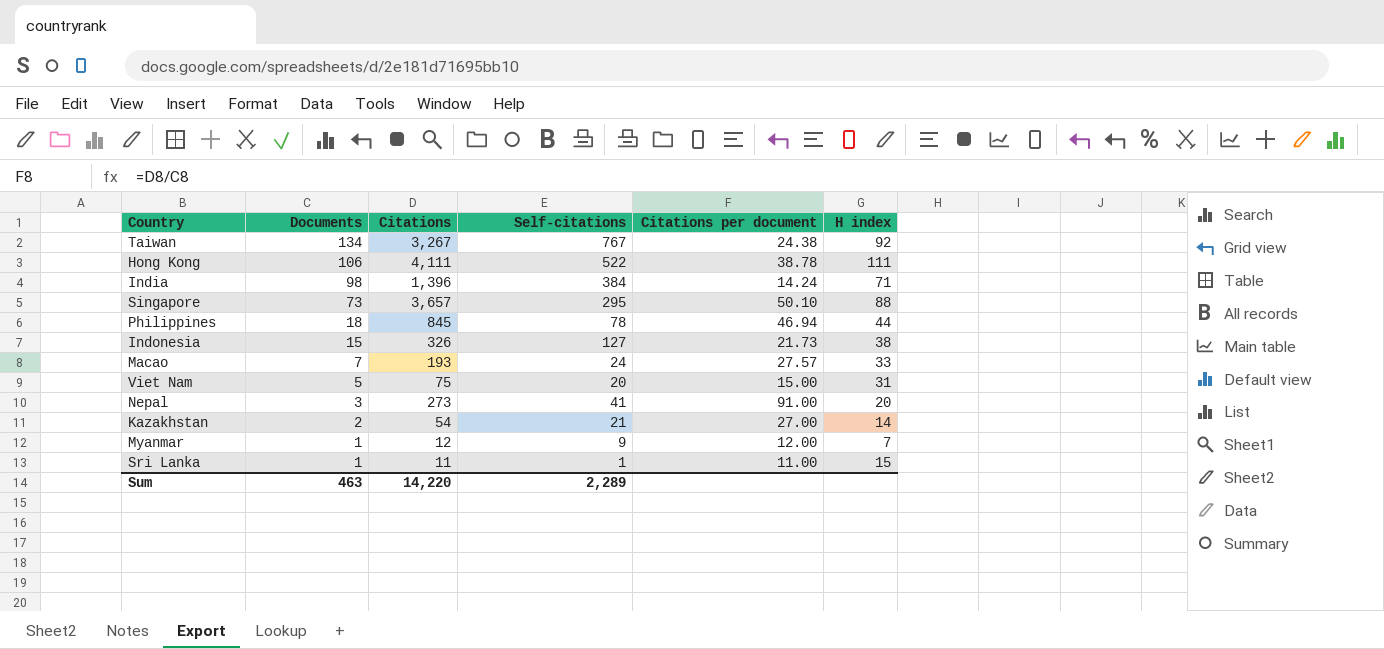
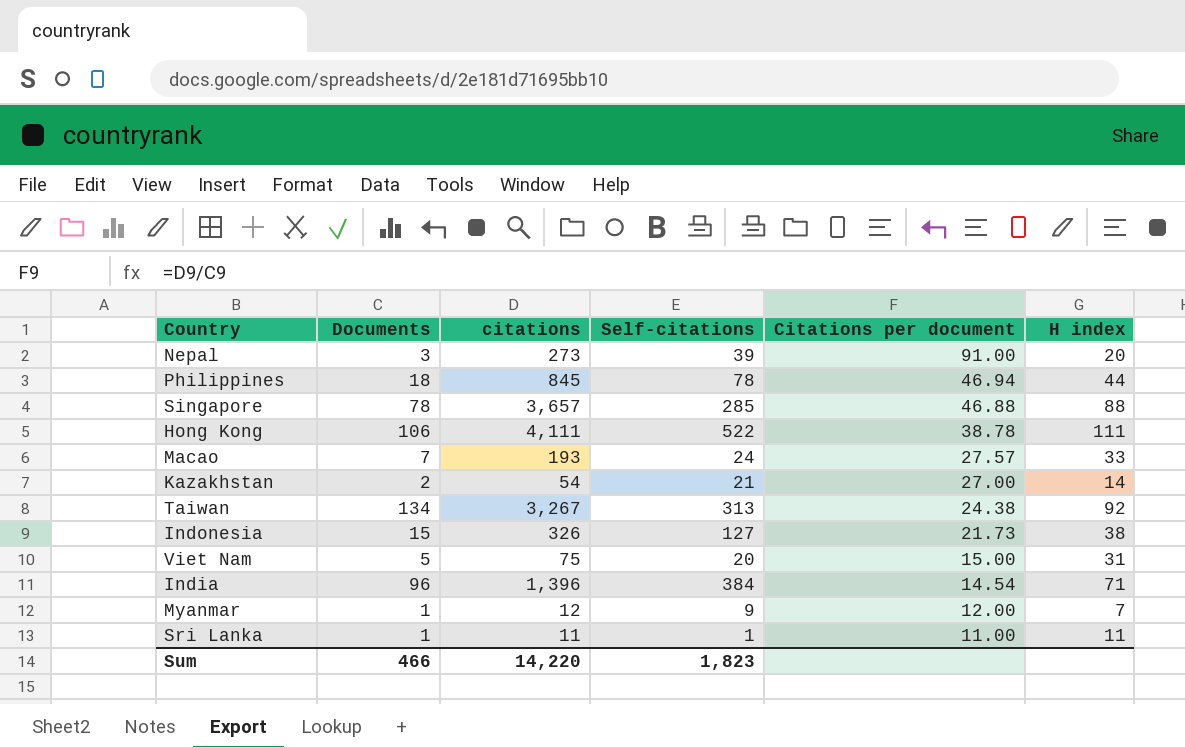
row order: Documents descending -> Citations per document descending
column name: Citations -> citations
Nepal | Self-citations: 41 -> 39
Singapore | Documents: 73 -> 78
Singapore | Self-citations: 295 -> 285
Singapore | Citations per document: 50.10 -> 46.88
Taiwan | Self-citations: 767 -> 313
India | Documents: 98 -> 96
India | Citations per document: 14.24 -> 14.54
Sri Lanka | H index: 15 -> 11
Sum | Documents: 463 -> 466
Sum | Self-citations: 2,289 -> 1,823

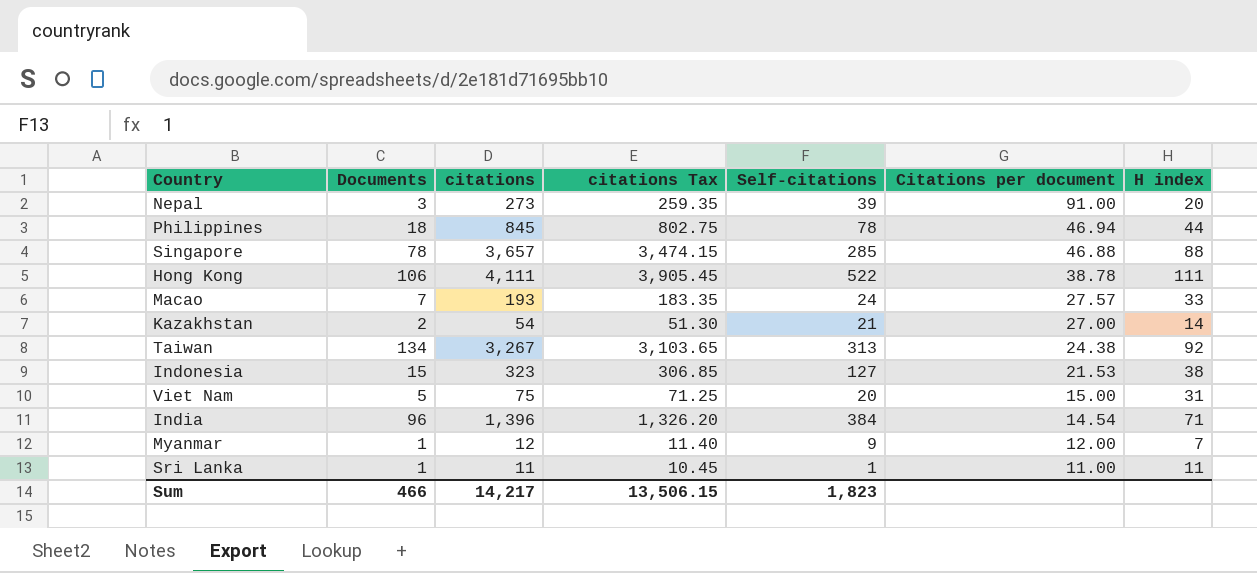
column citations Tax | formula: none -> [citations] * 0.95
Indonesia | citations: 326 -> 323
Indonesia | Citations per document: 21.73 -> 21.53
Sum | citations: 14,220 -> 14,217

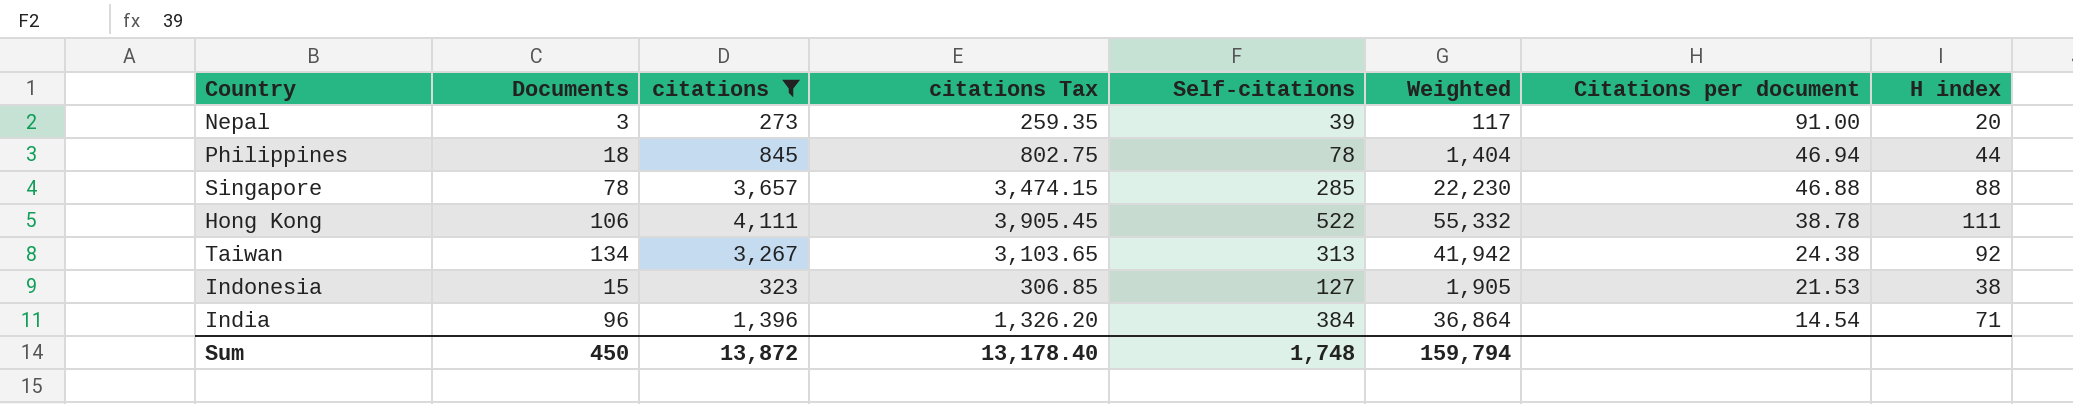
filter: none -> citations >= 273
column Weighted | formula: none -> [Documents] * [Self-citations]
Sum | Documents: 466 -> 450
Sum | citations: 14,217 -> 13,872
Sum | citations Tax: 13,506.15 -> 13,178.40
Sum | Self-citations: 1,823 -> 1,748

